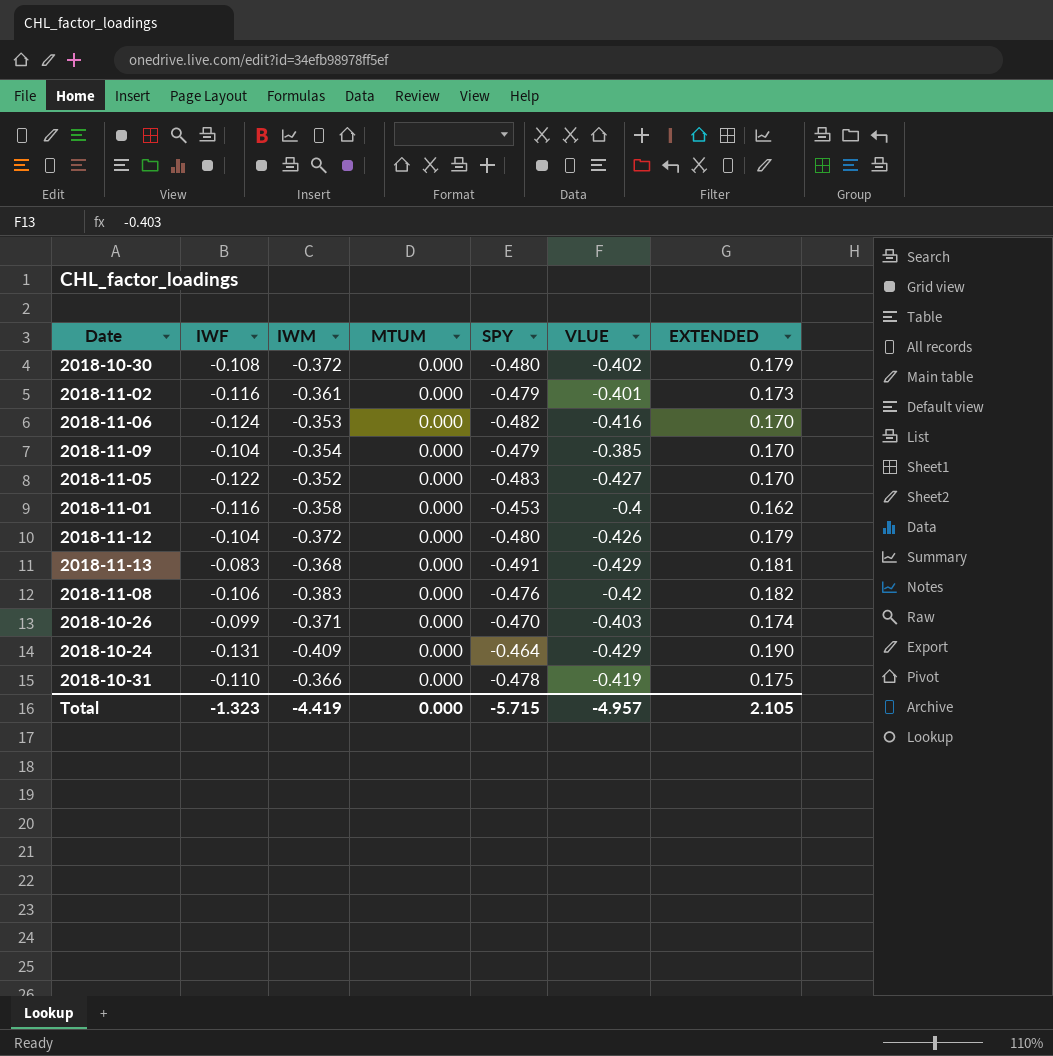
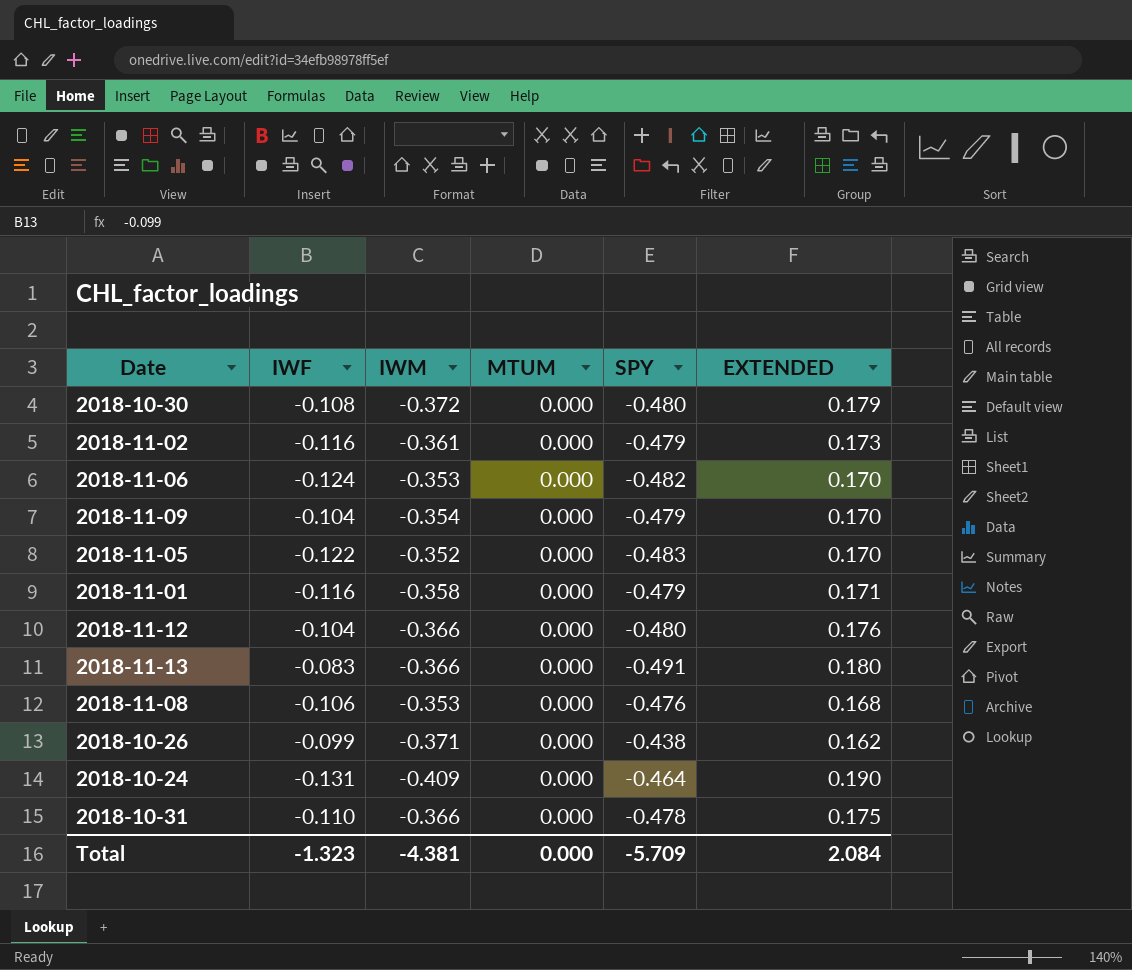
column VLUE | position: 6 -> none
2018-11-01 | SPY: -0.453 -> -0.479
2018-11-01 | EXTENDED: 0.162 -> 0.171
2018-11-12 | IWM: -0.372 -> -0.366
2018-11-12 | EXTENDED: 0.179 -> 0.176
2018-11-13 | IWM: -0.368 -> -0.366
2018-11-13 | EXTENDED: 0.181 -> 0.180
2018-11-08 | IWM: -0.383 -> -0.353
2018-11-08 | EXTENDED: 0.182 -> 0.168
2018-10-26 | SPY: -0.470 -> -0.438
2018-10-26 | EXTENDED: 0.174 -> 0.162
Total | IWM: -4.419 -> -4.381
Total | SPY: -5.715 -> -5.709
Total | EXTENDED: 2.105 -> 2.084

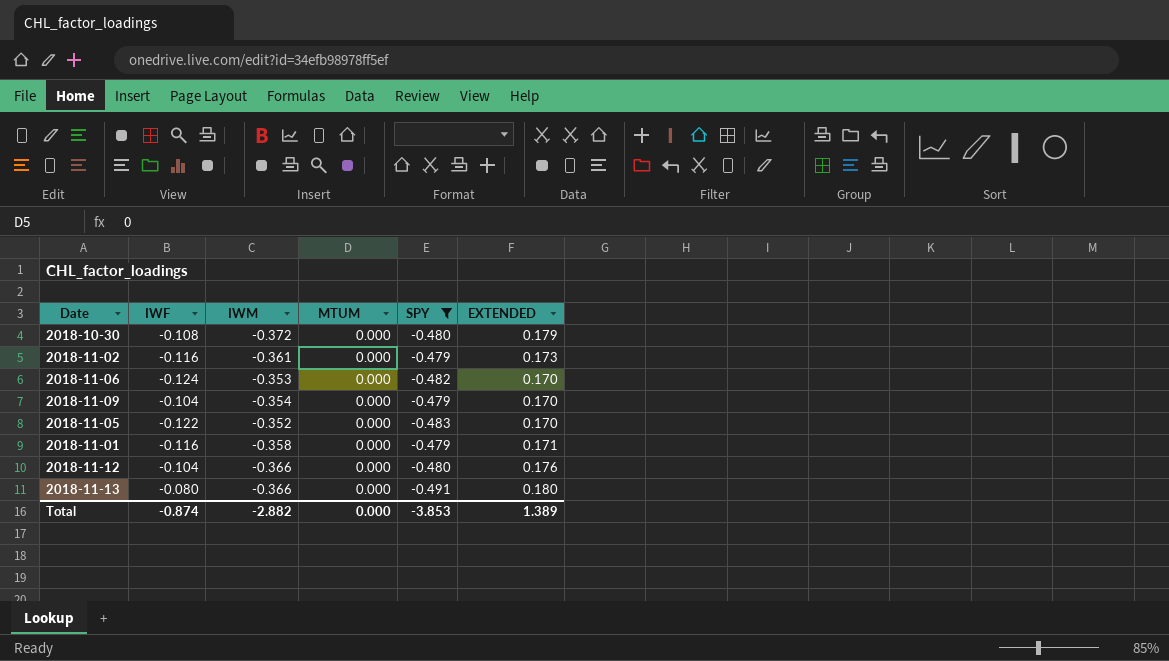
filter: none -> SPY <= -0.479
2018-11-13 | IWF: -0.083 -> -0.080
Total | IWF: -1.323 -> -0.874
Total | IWM: -4.381 -> -2.882
Total | SPY: -5.709 -> -3.853
Total | EXTENDED: 2.084 -> 1.389

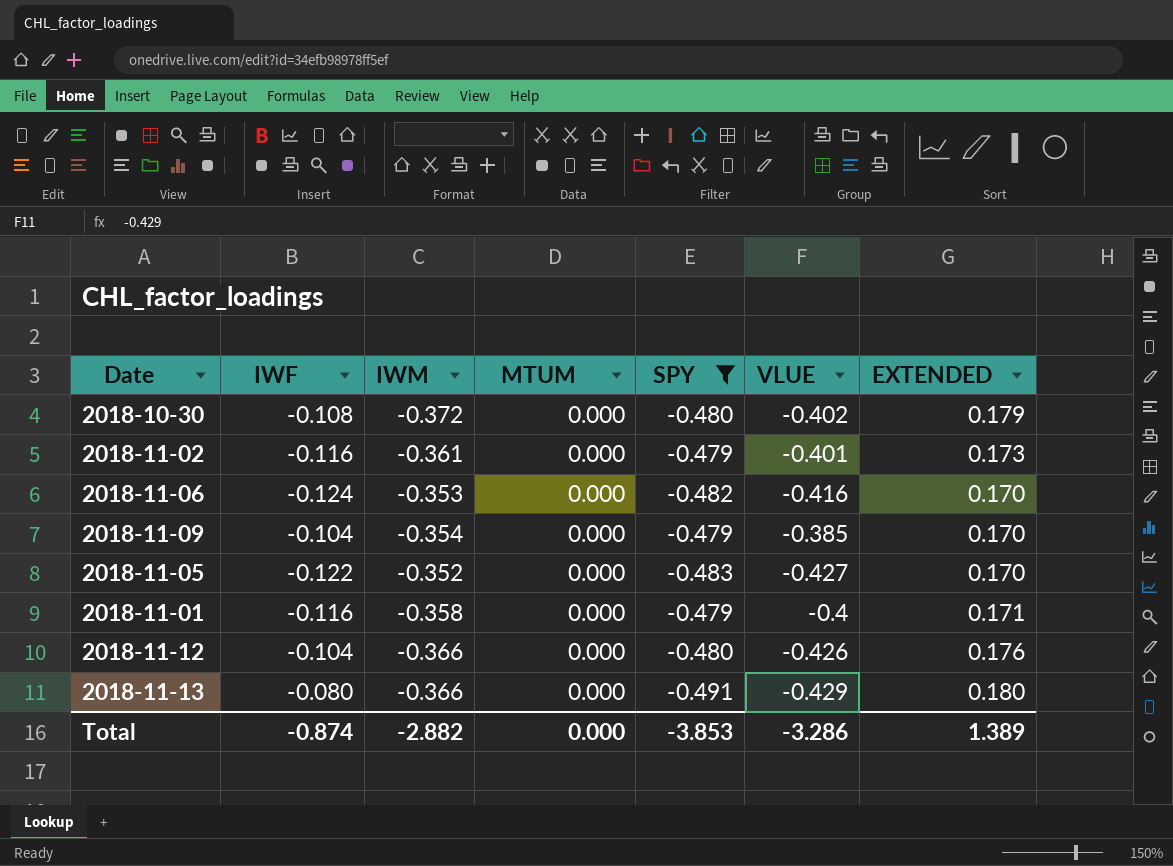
column VLUE | position: none -> 6

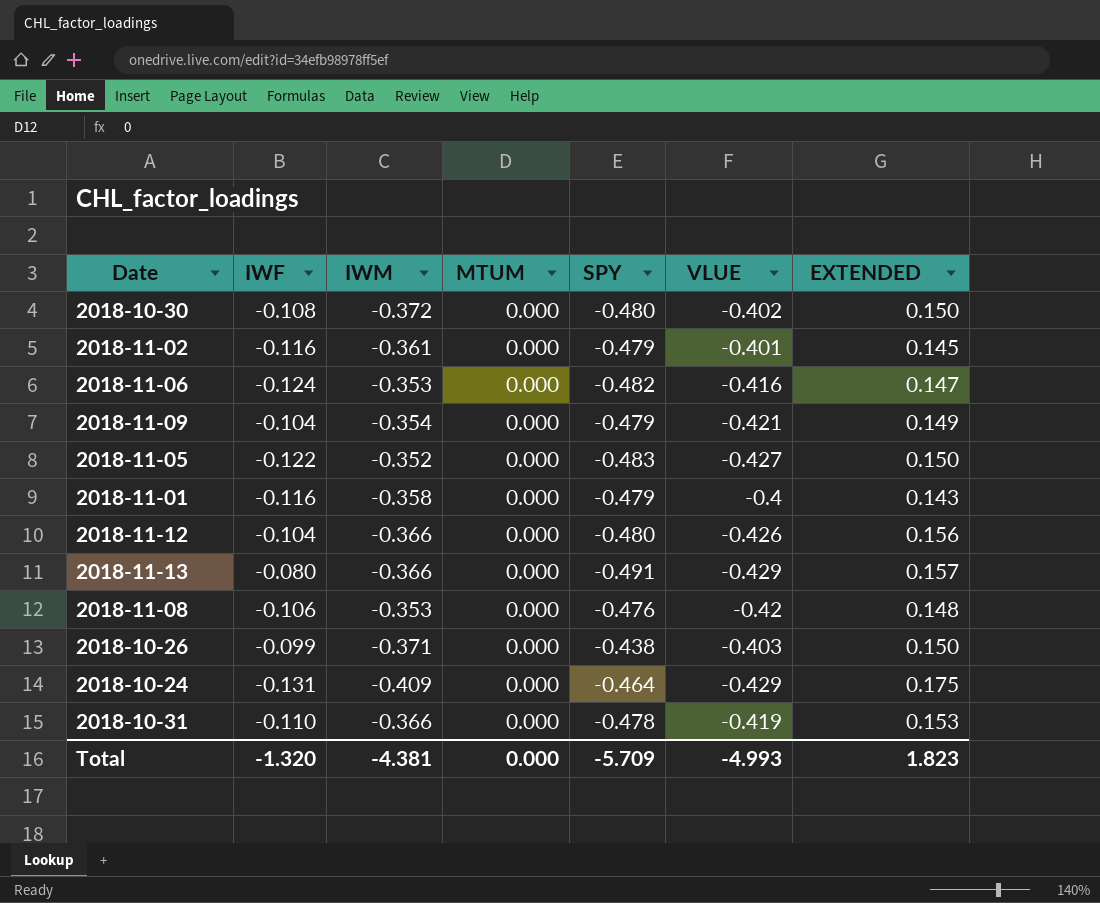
filter: SPY <= -0.479 -> none
column EXTENDED | formula: [IWM] * [SPY] -> [IWM] * [VLUE]
2018-11-09 | VLUE: -0.385 -> -0.421
Total | IWF: -0.874 -> -1.320
Total | IWM: -2.882 -> -4.381
Total | SPY: -3.853 -> -5.709
Total | VLUE: -3.286 -> -4.993
Total | EXTENDED: 1.389 -> 1.823

